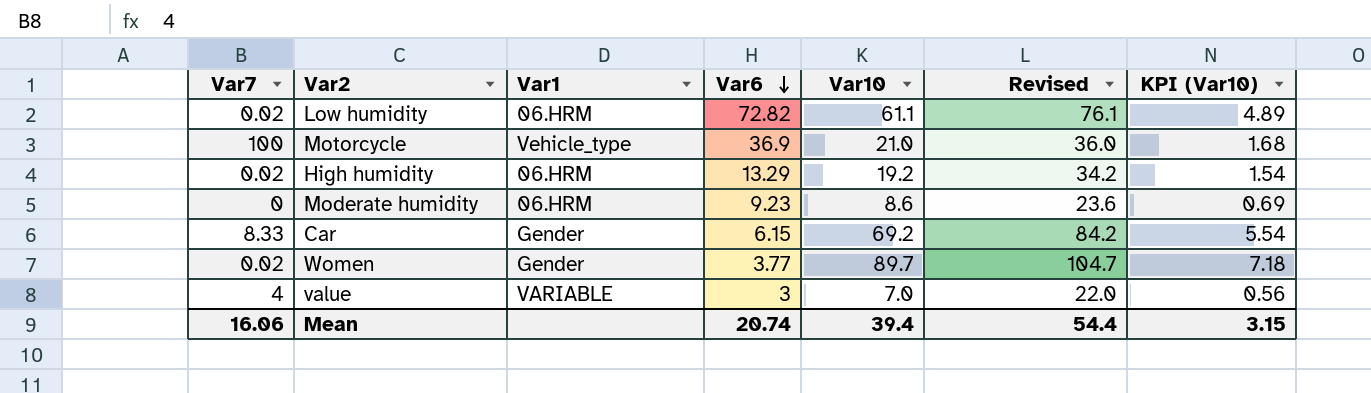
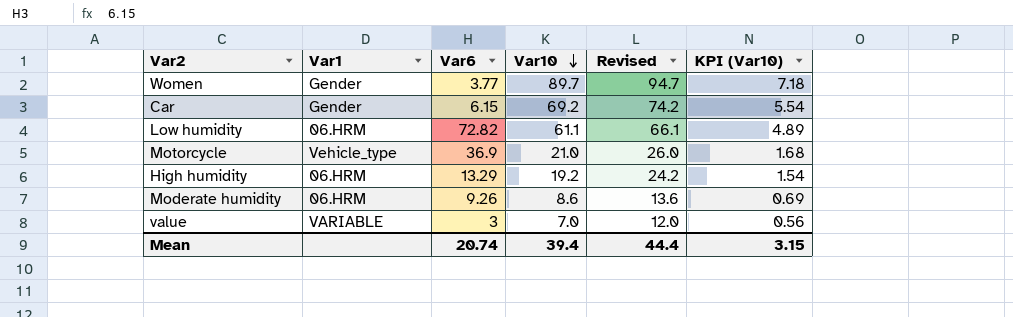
row order: Var6 descending -> Var10 descending
column Var7 | position: 1 -> none
column Revised | formula: [Var10] + 15 -> [Var10] + 5
Moderate humidity | Var6: 9.23 -> 9.26
Mean | Revised: 54.4 -> 44.4

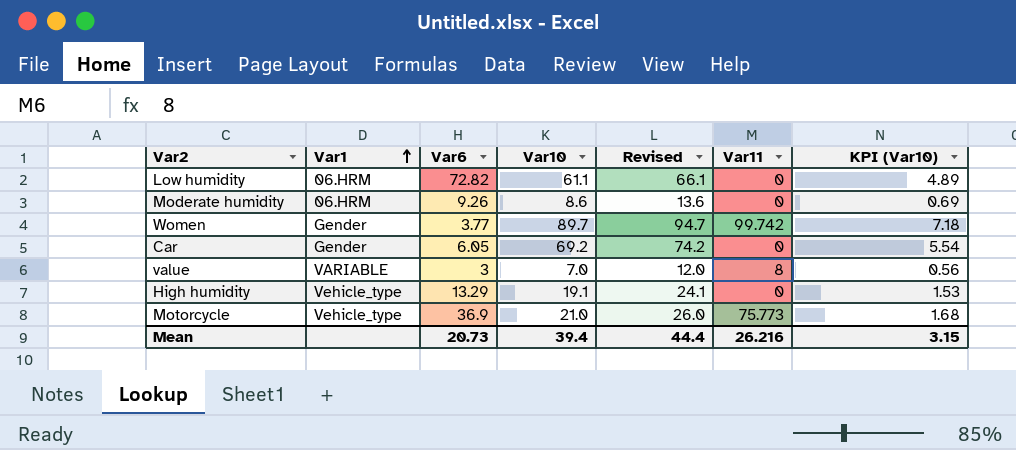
row order: Var10 descending -> Var1 ascending
column Var11 | position: none -> 6
Car | Var6: 6.15 -> 6.05
High humidity | Var1: 06.HRM -> Vehicle_type
High humidity | Var10: 19.2 -> 19.1
High humidity | Revised: 24.2 -> 24.1
High humidity | KPI (Var10): 1.54 -> 1.53
Mean | Var6: 20.74 -> 20.73

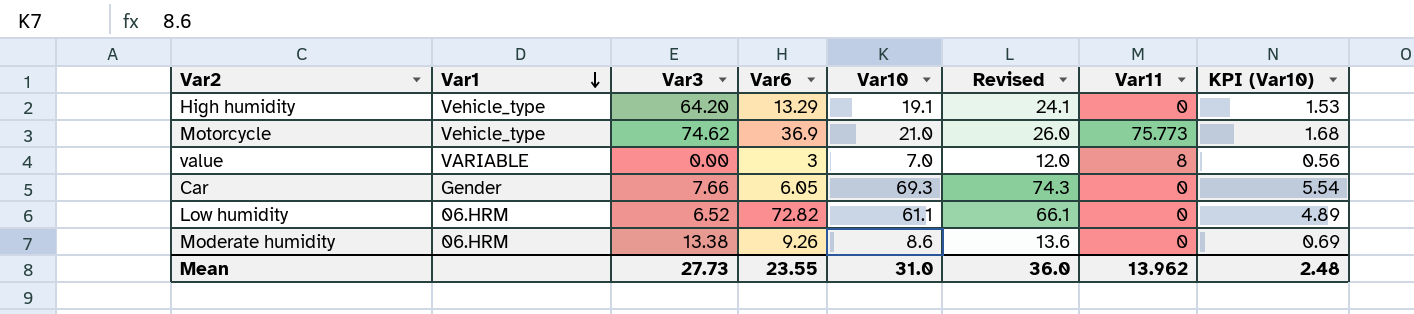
row order: Var1 ascending -> Var1 descending
column Var3 | position: none -> 3
row Women: Gender | 3.77 | 89.7 | 94.7 | 99.742 | 7.18 -> none
Car | Var10: 69.2 -> 69.3
Car | Revised: 74.2 -> 74.3
Mean | Var6: 20.73 -> 23.55
Mean | Var10: 39.4 -> 31.0
Mean | Revised: 44.4 -> 36.0
Mean | Var11: 26.216 -> 13.962
Mean | KPI (Var10): 3.15 -> 2.48

